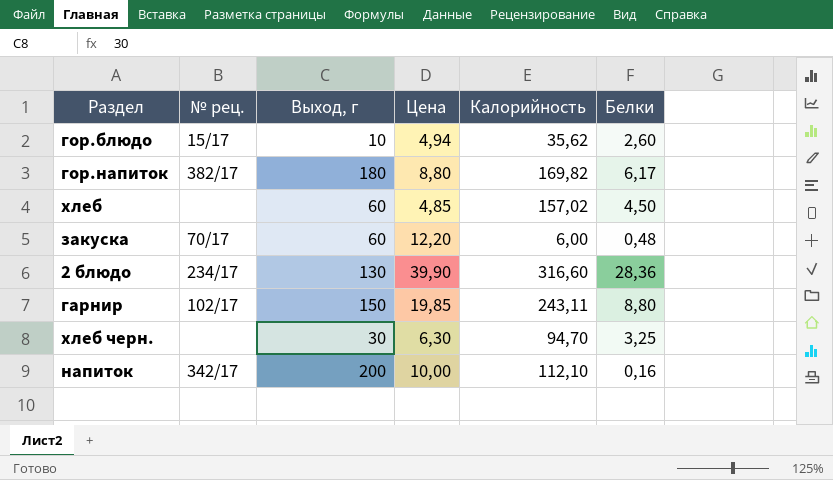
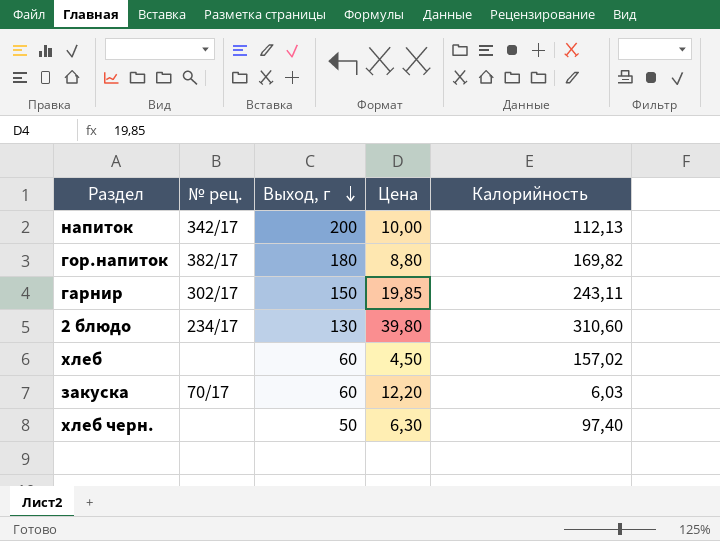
row order: none -> Выход, г descending
column Белки | position: 6 -> none
row гор.блюдо: 15/17 | 10 | 4,94 | 35,62 | 2,60 -> none
напиток | Калорийность: 112,10 -> 112,13
гарнир | № рец.: 102/17 -> 302/17
2 блюдо | Цена: 39,90 -> 39,80
2 блюдо | Калорийность: 316,60 -> 310,60
хлеб | Цена: 4,85 -> 4,50
закуска | Калорийность: 6,00 -> 6,03
хлеб черн. | Выход, г: 30 -> 50
хлеб черн. | Калорийность: 94,70 -> 97,40

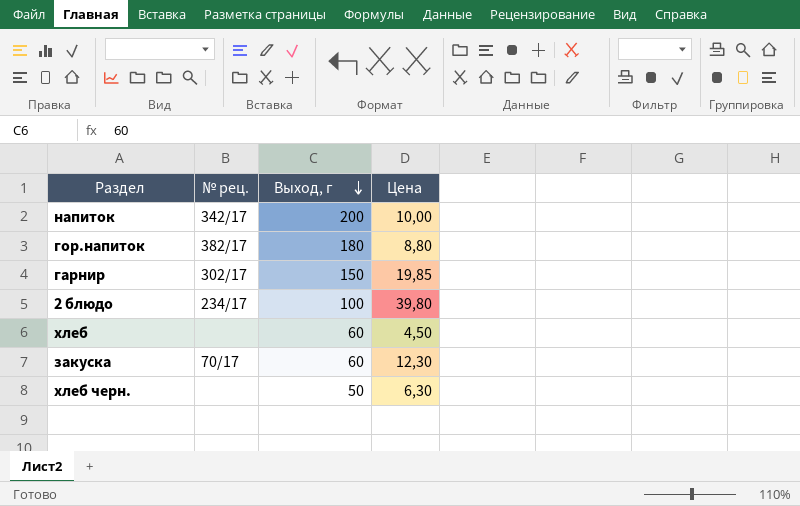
column Калорийность | position: 5 -> none
2 блюдо | Выход, г: 130 -> 100
закуска | Цена: 12,20 -> 12,30

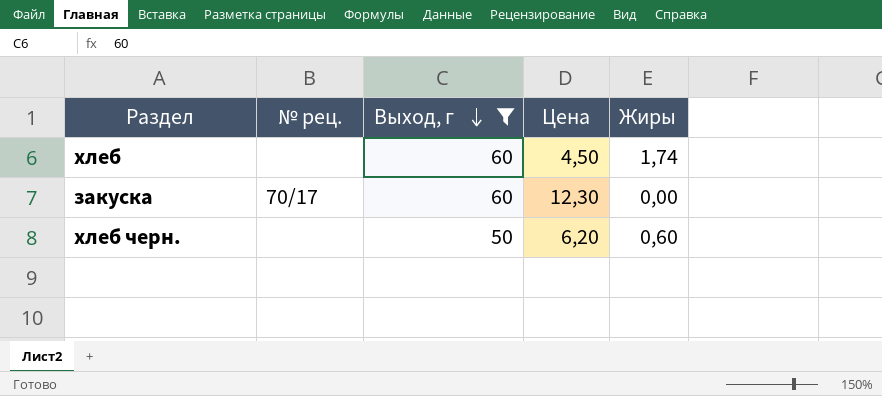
filter: none -> Выход, г <= 60
column Жиры | position: none -> 5
хлеб черн. | Цена: 6,30 -> 6,20

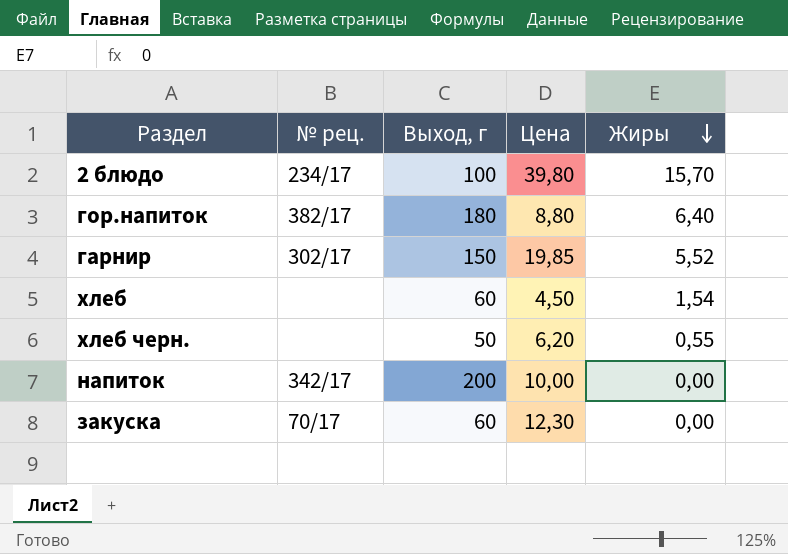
filter: Выход, г <= 60 -> none
row order: Выход, г descending -> Жиры descending
хлеб | Жиры: 1,74 -> 1,54
хлеб черн. | Жиры: 0,60 -> 0,55

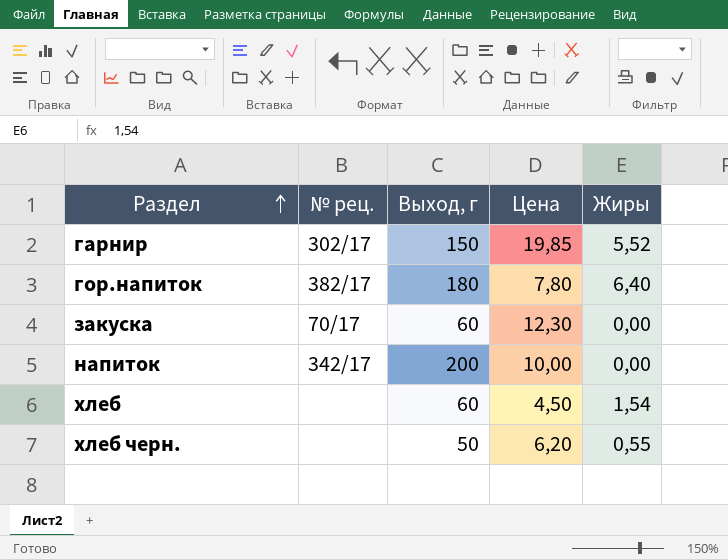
row order: Жиры descending -> Раздел ascending
row 2 блюдо: 234/17 | 100 | 39,80 | 15,70 -> none
гор.напиток | Цена: 8,80 -> 7,80

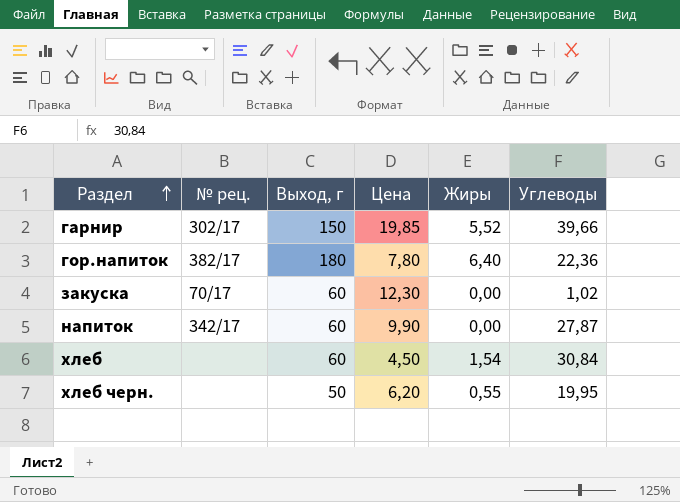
column Углеводы | position: none -> 6
напиток | Выход, г: 200 -> 60
напиток | Цена: 10,00 -> 9,90

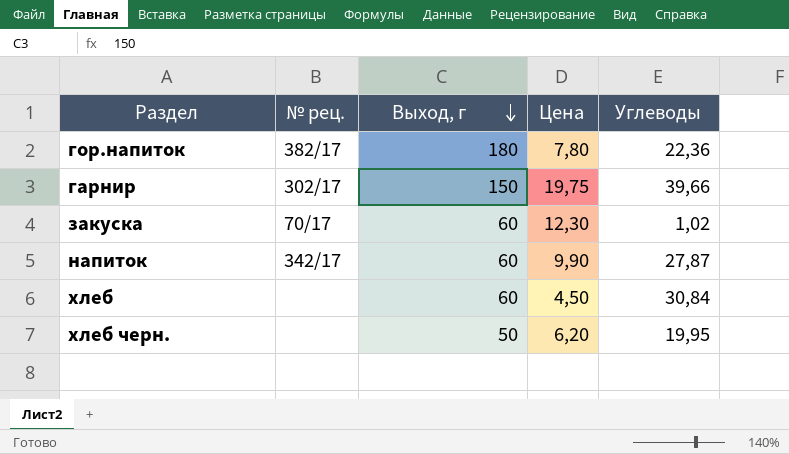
row order: Раздел ascending -> Выход, г descending
column Жиры | position: 5 -> none
гарнир | Цена: 19,85 -> 19,75

